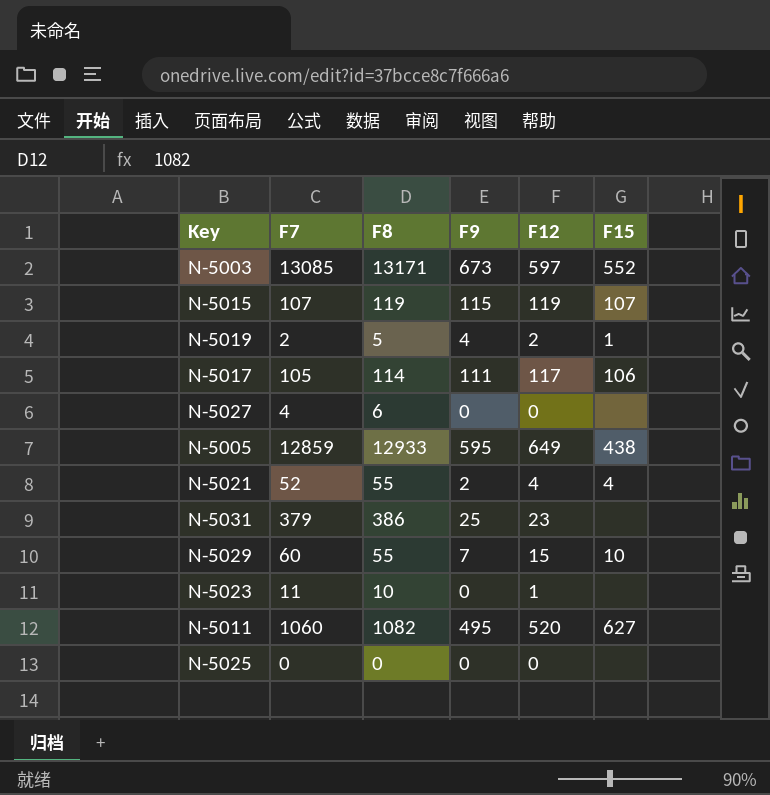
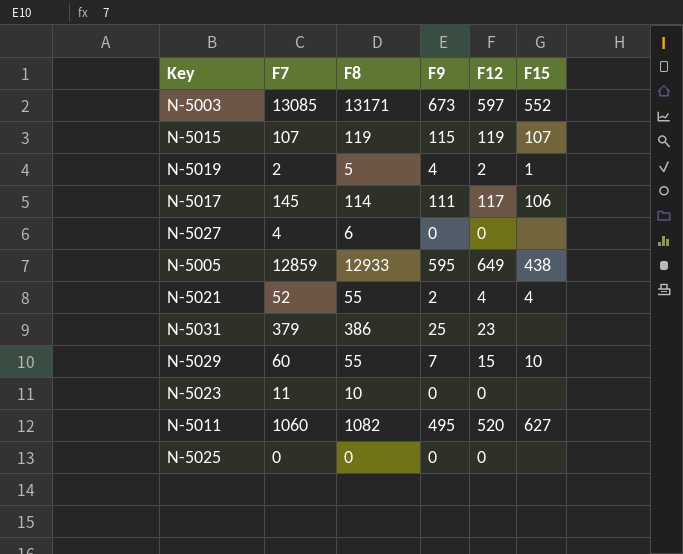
N-5017 | F7: 105 -> 145
N-5023 | F12: 1 -> 0

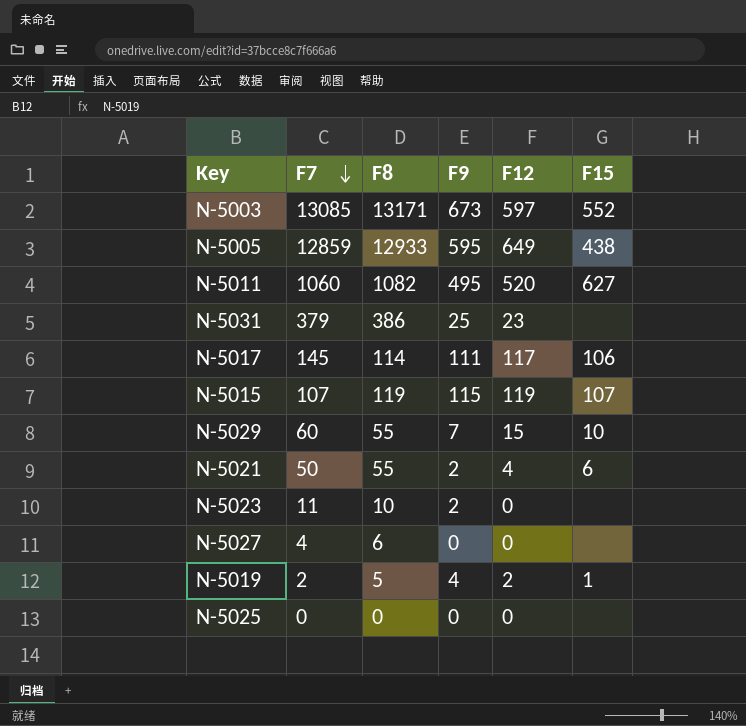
row order: none -> F7 descending
N-5021 | F7: 52 -> 50
N-5021 | F15: 4 -> 6
N-5023 | F9: 0 -> 2

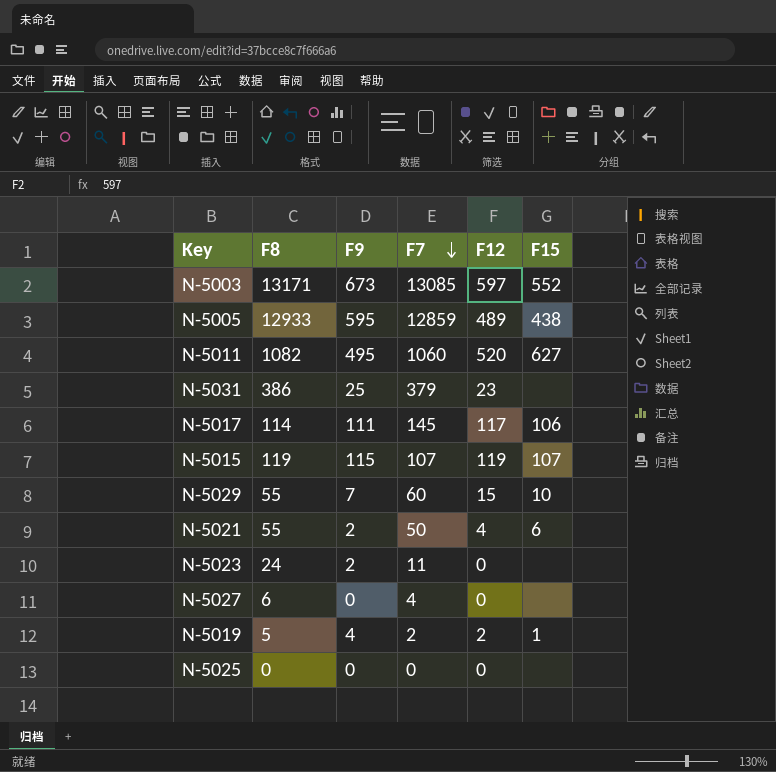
column F7 | position: 2 -> 4
N-5005 | F12: 649 -> 489
N-5023 | F8: 10 -> 24

